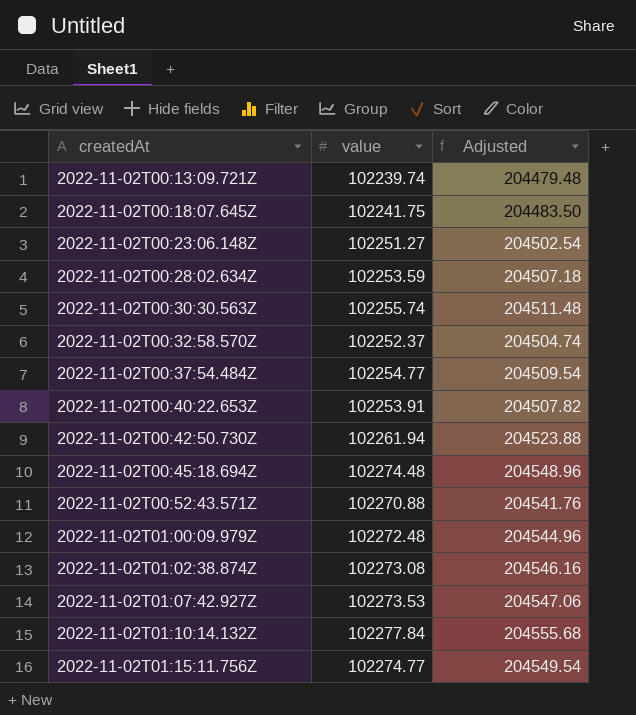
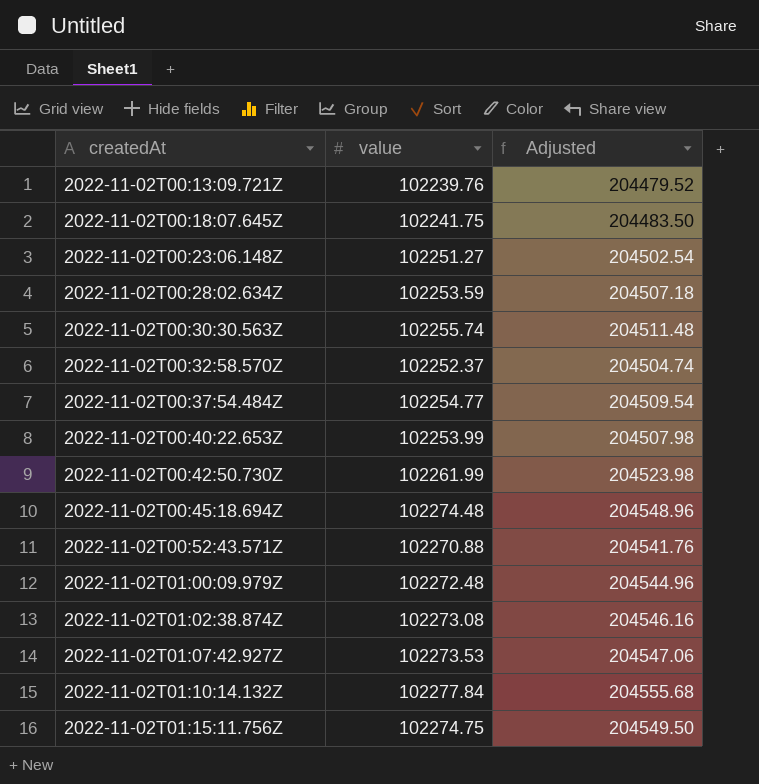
2022-11-02T00:13:09.721Z | value: 102239.74 -> 102239.76
2022-11-02T00:13:09.721Z | Adjusted: 204479.48 -> 204479.52
2022-11-02T00:40:22.653Z | value: 102253.91 -> 102253.99
2022-11-02T00:40:22.653Z | Adjusted: 204507.82 -> 204507.98
2022-11-02T00:42:50.730Z | value: 102261.94 -> 102261.99
2022-11-02T00:42:50.730Z | Adjusted: 204523.88 -> 204523.98
2022-11-02T01:15:11.756Z | value: 102274.77 -> 102274.75
2022-11-02T01:15:11.756Z | Adjusted: 204549.54 -> 204549.50

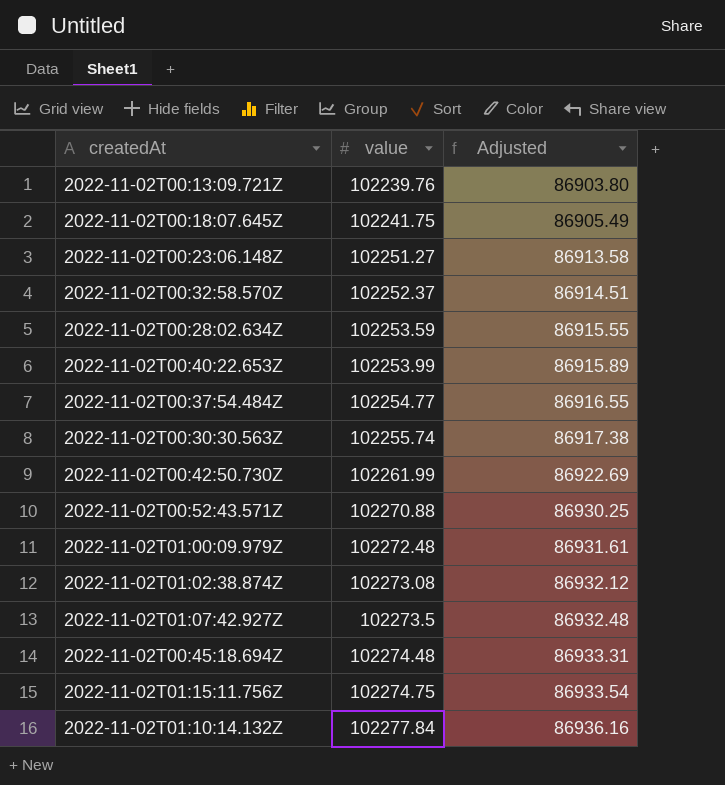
row order: createdAt ascending -> value ascending
column Adjusted | formula: [value] * 2 -> [value] * 0.85
2022-11-02T01:07:42.927Z | value: 102273.53 -> 102273.5

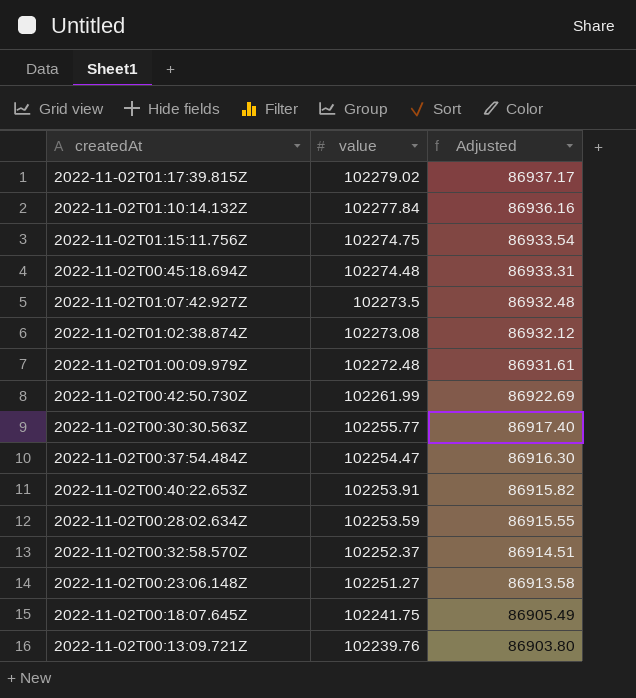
row order: value ascending -> value descending
row 2022-11-02T00:52:43.571Z: 102270.88 | 86930.25 -> none
row 2022-11-02T01:17:39.815Z: none -> 102279.02 | 86937.17
2022-11-02T00:30:30.563Z | value: 102255.74 -> 102255.77
2022-11-02T00:30:30.563Z | Adjusted: 86917.38 -> 86917.40
2022-11-02T00:37:54.484Z | value: 102254.77 -> 102254.47
2022-11-02T00:37:54.484Z | Adjusted: 86916.55 -> 86916.30
2022-11-02T00:40:22.653Z | value: 102253.99 -> 102253.91
2022-11-02T00:40:22.653Z | Adjusted: 86915.89 -> 86915.82

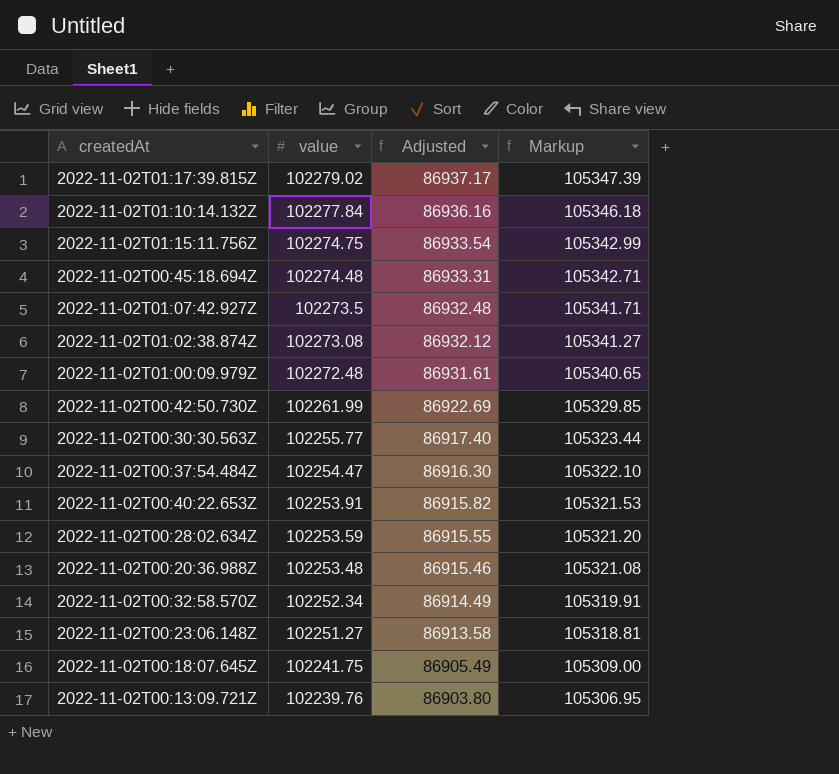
column Markup | formula: none -> [value] * 1.03
row 2022-11-02T00:20:36.988Z: none -> 102253.48 | 86915.46 | 105321.08
2022-11-02T00:32:58.570Z | value: 102252.37 -> 102252.34
2022-11-02T00:32:58.570Z | Adjusted: 86914.51 -> 86914.49

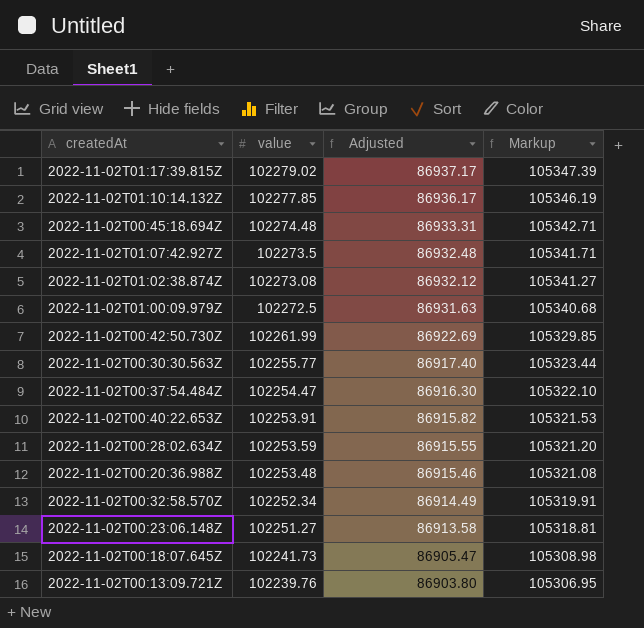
row 2022-11-02T01:15:11.756Z: 102274.75 | 86933.54 | 105342.99 -> none
2022-11-02T01:10:14.132Z | value: 102277.84 -> 102277.85
2022-11-02T01:10:14.132Z | Adjusted: 86936.16 -> 86936.17
2022-11-02T01:10:14.132Z | Markup: 105346.18 -> 105346.19
2022-11-02T01:00:09.979Z | value: 102272.48 -> 102272.5
2022-11-02T01:00:09.979Z | Adjusted: 86931.61 -> 86931.63
2022-11-02T01:00:09.979Z | Markup: 105340.65 -> 105340.68
2022-11-02T00:18:07.645Z | value: 102241.75 -> 102241.73
2022-11-02T00:18:07.645Z | Adjusted: 86905.49 -> 86905.47
2022-11-02T00:18:07.645Z | Markup: 105309.00 -> 105308.98

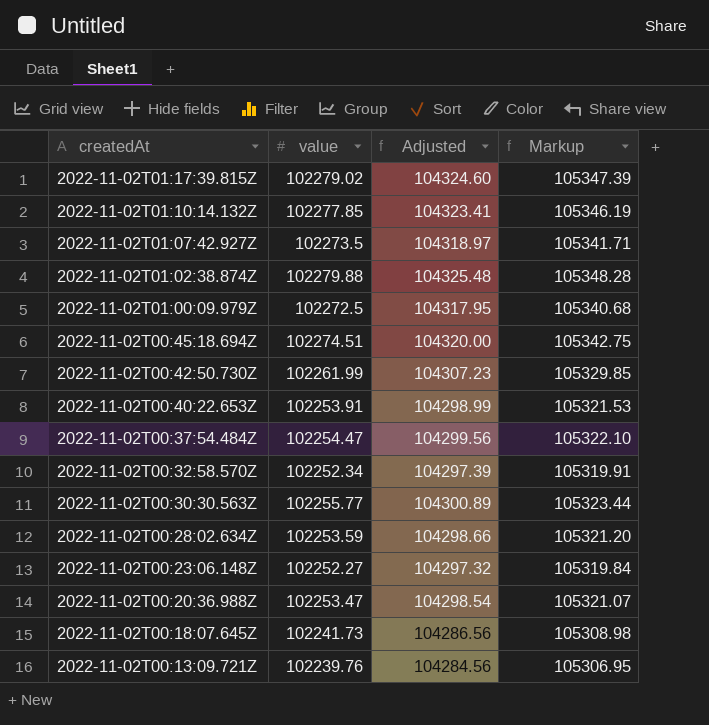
row order: value descending -> createdAt descending
column Adjusted | formula: [value] * 0.85 -> [value] * 1.02
2022-11-02T01:02:38.874Z | value: 102273.08 -> 102279.88
2022-11-02T01:02:38.874Z | Markup: 105341.27 -> 105348.28
2022-11-02T00:45:18.694Z | value: 102274.48 -> 102274.51
2022-11-02T00:45:18.694Z | Markup: 105342.71 -> 105342.75
2022-11-02T00:23:06.148Z | value: 102251.27 -> 102252.27
2022-11-02T00:23:06.148Z | Markup: 105318.81 -> 105319.84
2022-11-02T00:20:36.988Z | value: 102253.48 -> 102253.47
2022-11-02T00:20:36.988Z | Markup: 105321.08 -> 105321.07

